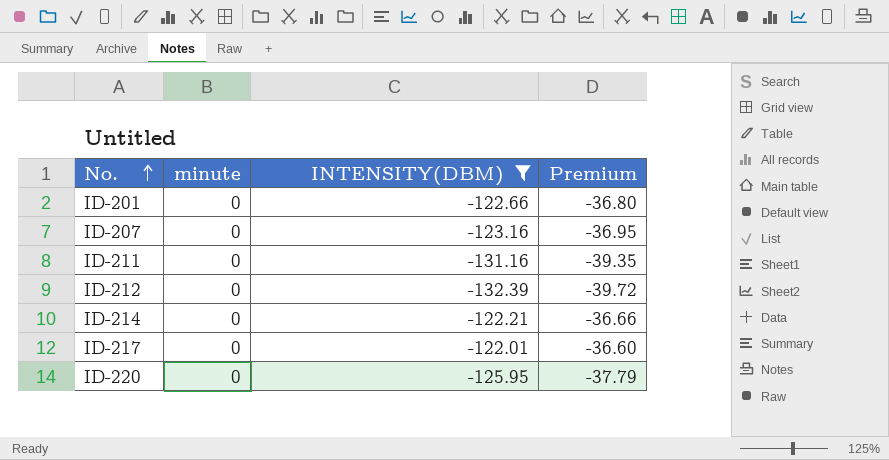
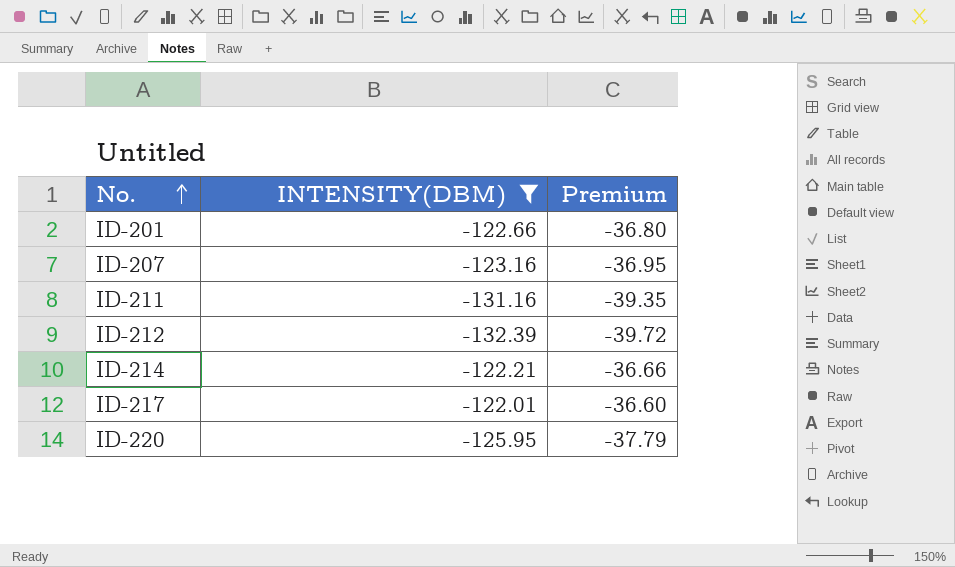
column minute | position: 2 -> none

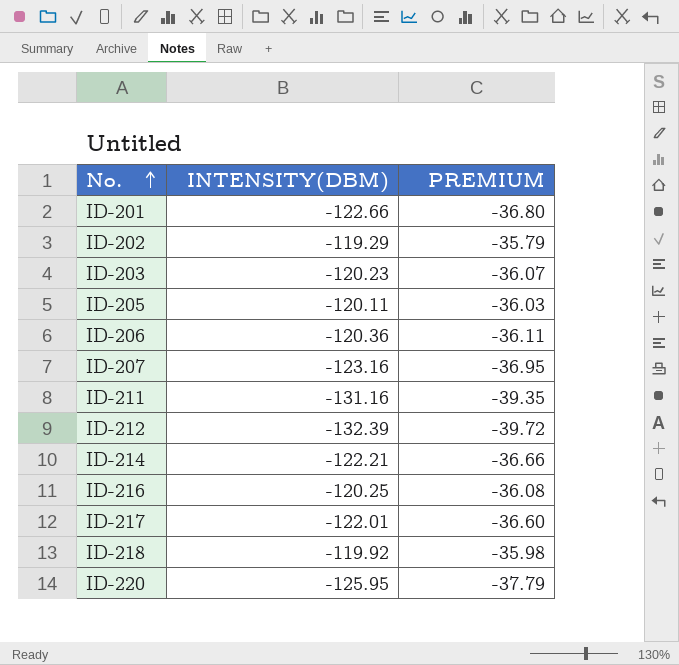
filter: INTENSITY(DBM) <= -122.01 -> none
column name: Premium -> PREMIUM

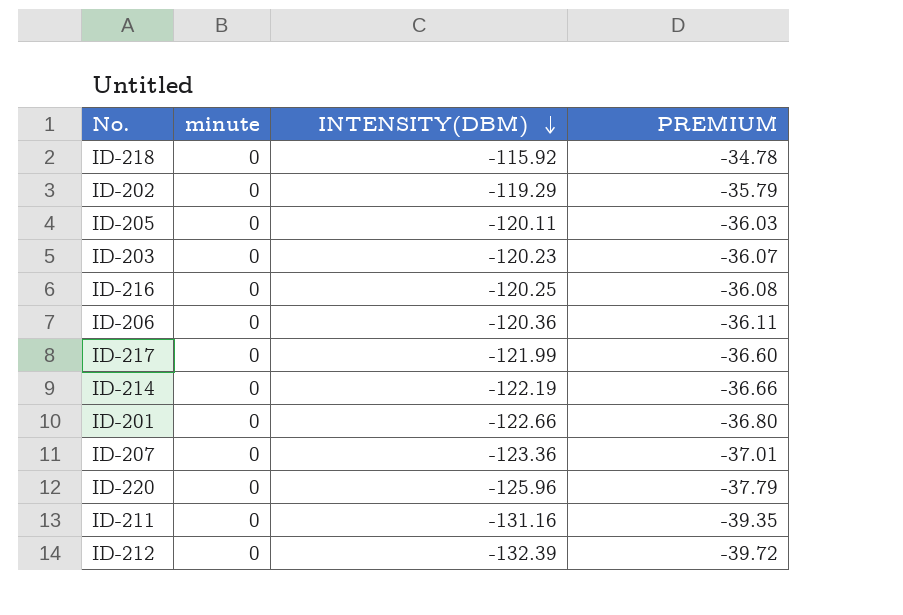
row order: No. ascending -> INTENSITY(DBM) descending
column minute | position: none -> 2
ID-218 | INTENSITY(DBM): -119.92 -> -115.92
ID-218 | PREMIUM: -35.98 -> -34.78
ID-217 | INTENSITY(DBM): -122.01 -> -121.99
ID-214 | INTENSITY(DBM): -122.21 -> -122.19
ID-207 | INTENSITY(DBM): -123.16 -> -123.36
ID-207 | PREMIUM: -36.95 -> -37.01
ID-220 | INTENSITY(DBM): -125.95 -> -125.96

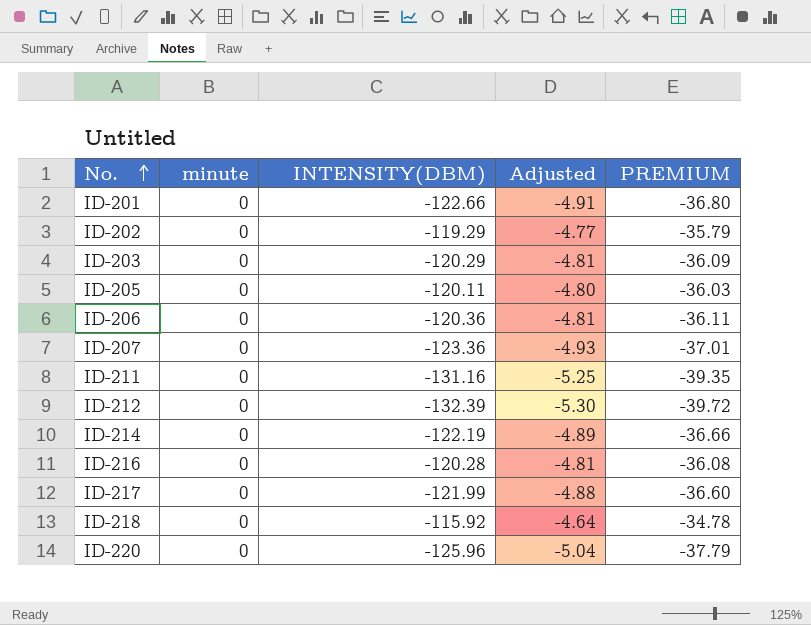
row order: INTENSITY(DBM) descending -> No. ascending
column Adjusted | formula: none -> [INTENSITY(DBM)] * 0.04
ID-203 | INTENSITY(DBM): -120.23 -> -120.29
ID-203 | PREMIUM: -36.07 -> -36.09
ID-216 | INTENSITY(DBM): -120.25 -> -120.28

